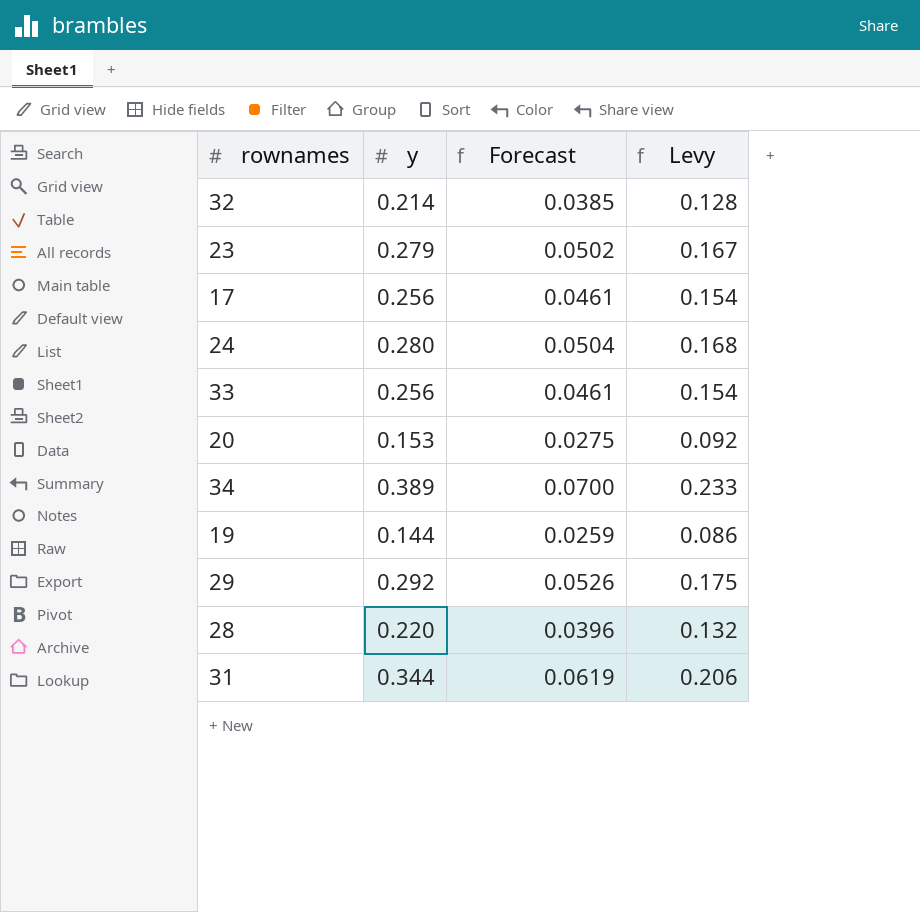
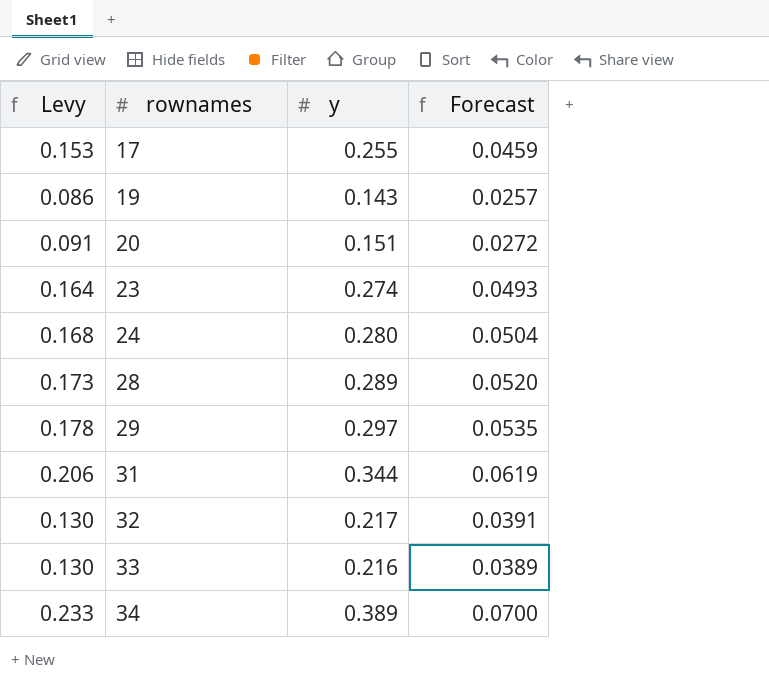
row order: none -> rownames ascending
column Levy | position: 4 -> 1
17 | Levy: 0.154 -> 0.153
17 | y: 0.256 -> 0.255
17 | Forecast: 0.0461 -> 0.0459
19 | y: 0.144 -> 0.143
19 | Forecast: 0.0259 -> 0.0257
20 | Levy: 0.092 -> 0.091
20 | y: 0.153 -> 0.151
20 | Forecast: 0.0275 -> 0.0272
23 | Levy: 0.167 -> 0.164
23 | y: 0.279 -> 0.274
23 | Forecast: 0.0502 -> 0.0493
28 | Levy: 0.132 -> 0.173
28 | y: 0.220 -> 0.289
28 | Forecast: 0.0396 -> 0.0520
29 | Levy: 0.175 -> 0.178
29 | y: 0.292 -> 0.297
29 | Forecast: 0.0526 -> 0.0535
32 | Levy: 0.128 -> 0.130
32 | y: 0.214 -> 0.217
32 | Forecast: 0.0385 -> 0.0391
33 | Levy: 0.154 -> 0.130
33 | y: 0.256 -> 0.216
33 | Forecast: 0.0461 -> 0.0389

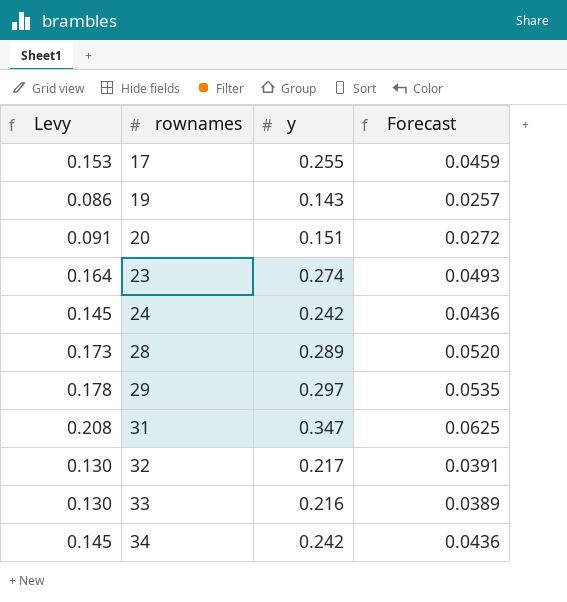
24 | Levy: 0.168 -> 0.145
24 | y: 0.280 -> 0.242
24 | Forecast: 0.0504 -> 0.0436
31 | Levy: 0.206 -> 0.208
31 | y: 0.344 -> 0.347
31 | Forecast: 0.0619 -> 0.0625
34 | Levy: 0.233 -> 0.145
34 | y: 0.389 -> 0.242
34 | Forecast: 0.0700 -> 0.0436

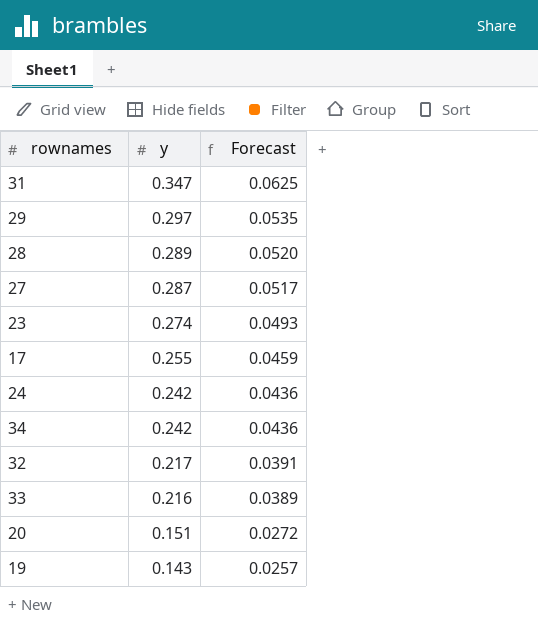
row order: rownames ascending -> y descending
column Levy | formula: [y] * 0.6 -> none
row 27: none -> 0.287 | 0.0517

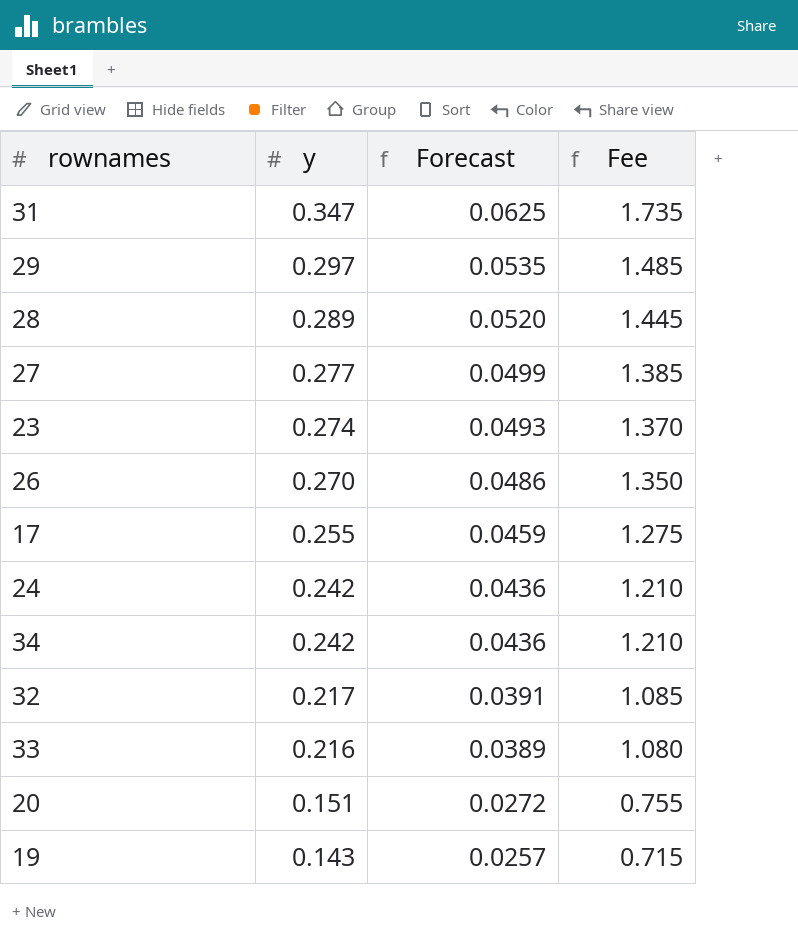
column Fee | formula: none -> [y] * 5
27 | y: 0.287 -> 0.277
27 | Forecast: 0.0517 -> 0.0499
row 26: none -> 0.270 | 0.0486 | 1.350

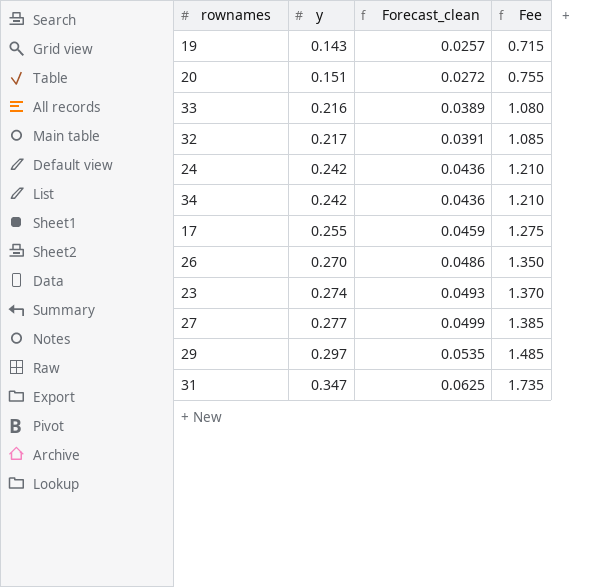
row order: y descending -> y ascending
column name: Forecast -> Forecast_clean
row 28: 0.289 | 0.0520 | 1.445 -> none

